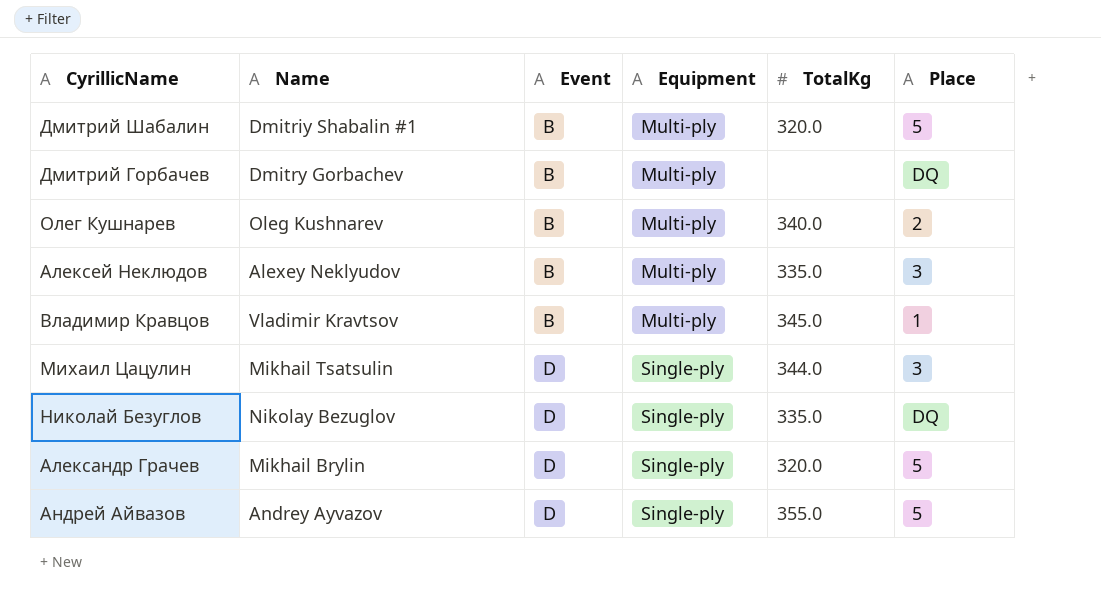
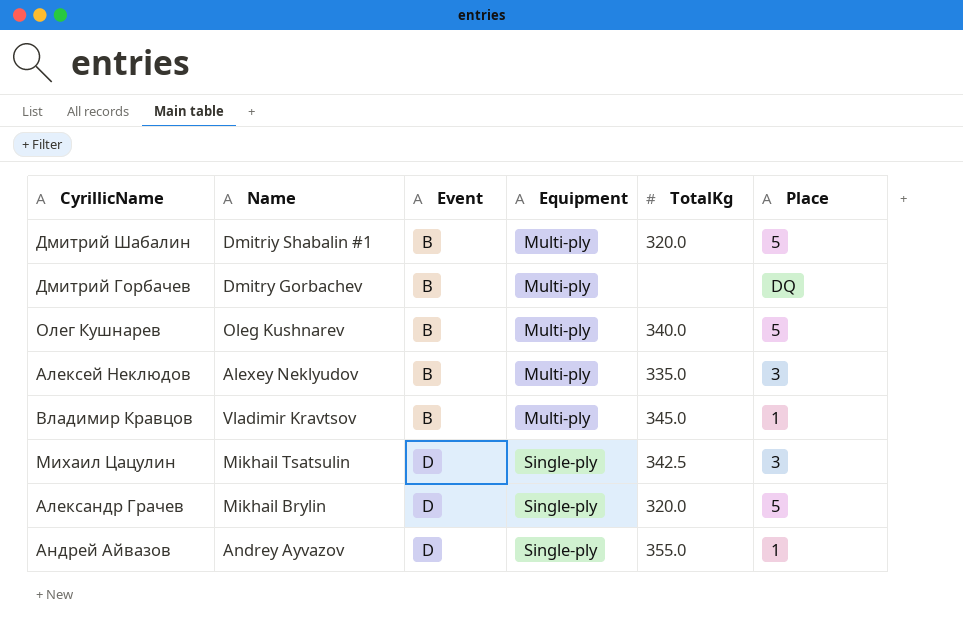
row Николай Безуглов: Nikolay Bezuglov | D | Single-ply | 335.0 | DQ -> none
Олег Кушнарев | Place: 2 -> 5
Михаил Цацулин | TotalKg: 344.0 -> 342.5
Андрей Айвазов | Place: 5 -> 1

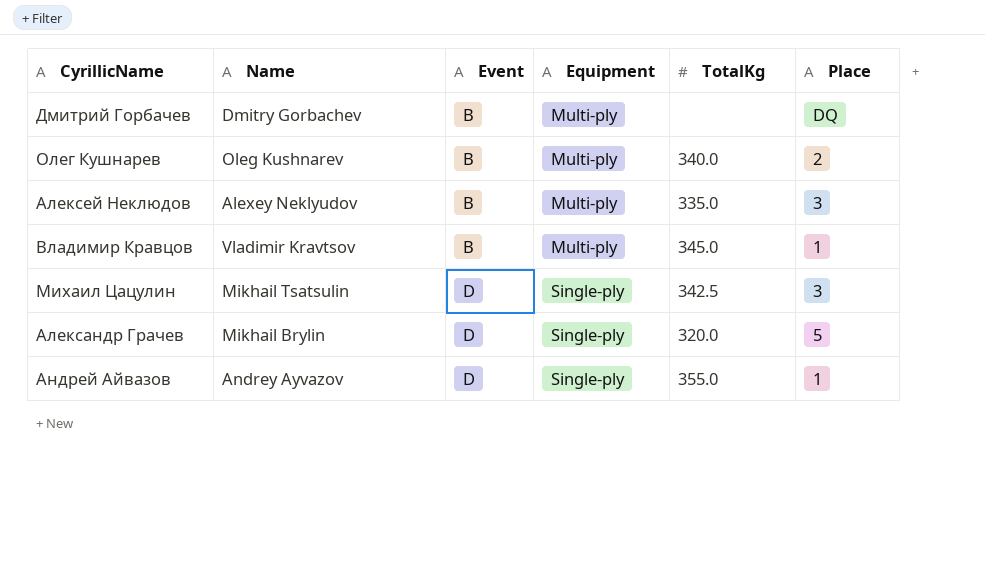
row Дмитрий Шабалин: Dmitriy Shabalin #1 | B | Multi-ply | 320.0 | 5 -> none
Олег Кушнарев | Place: 5 -> 2

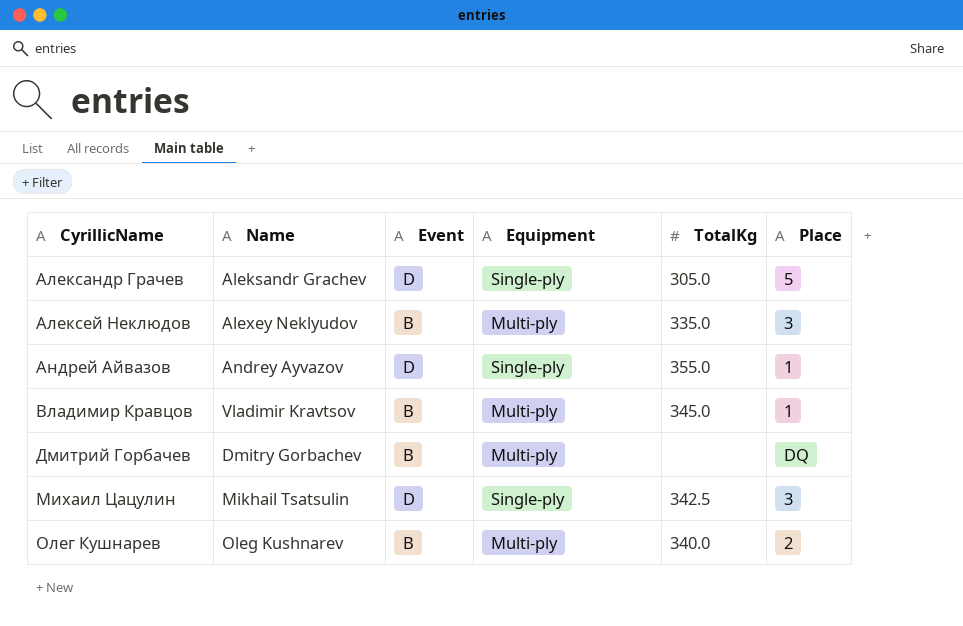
row order: Event ascending -> CyrillicName ascending
Александр Грачев | Name: Mikhail Brylin -> Aleksandr Grachev
Александр Грачев | TotalKg: 320.0 -> 305.0

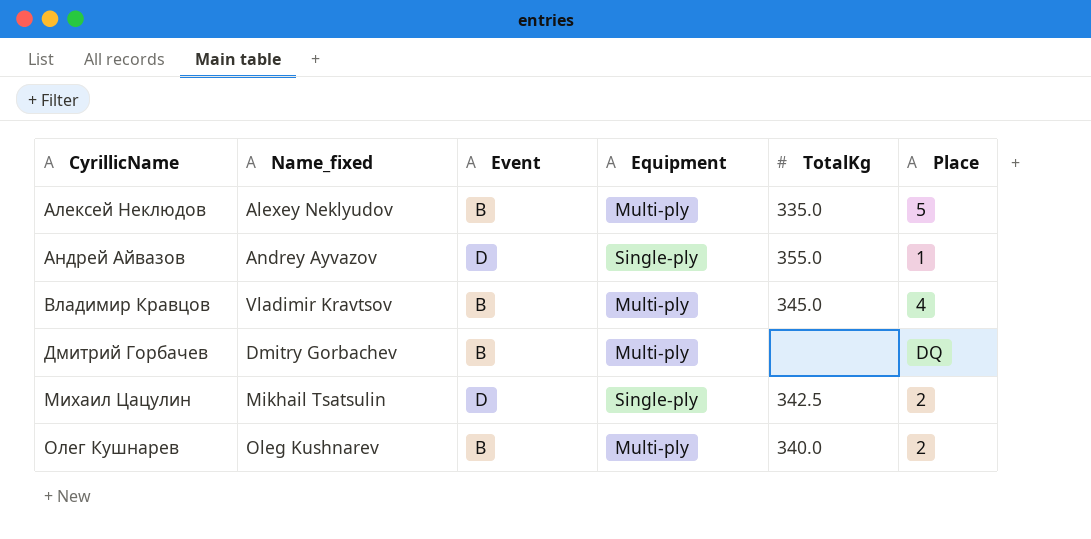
column name: Name -> Name_fixed
row Александр Грачев: Aleksandr Grachev | D | Single-ply | 305.0 | 5 -> none
Алексей Неклюдов | Place: 3 -> 5
Владимир Кравцов | Place: 1 -> 4
Михаил Цацулин | Place: 3 -> 2

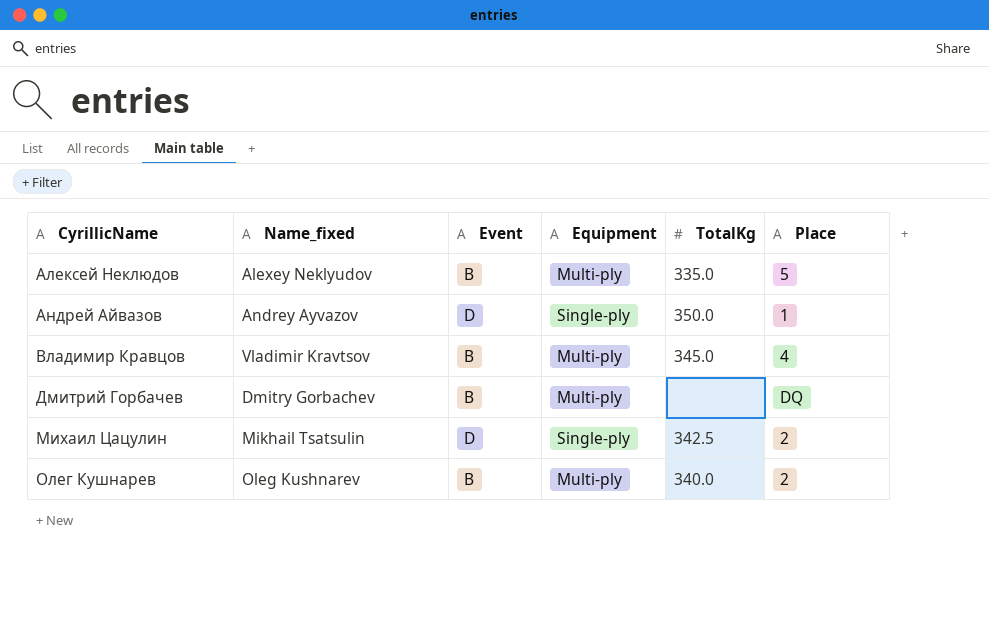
Андрей Айвазов | TotalKg: 355.0 -> 350.0

